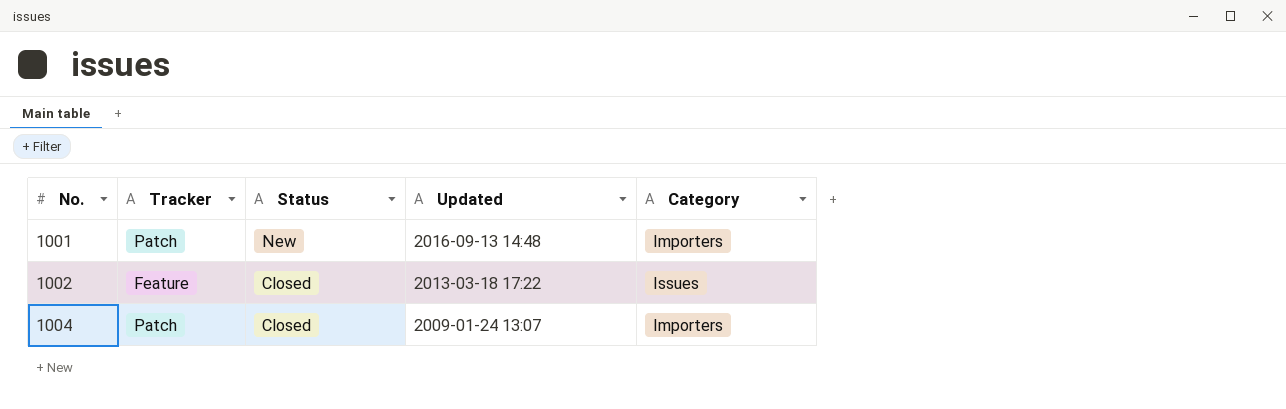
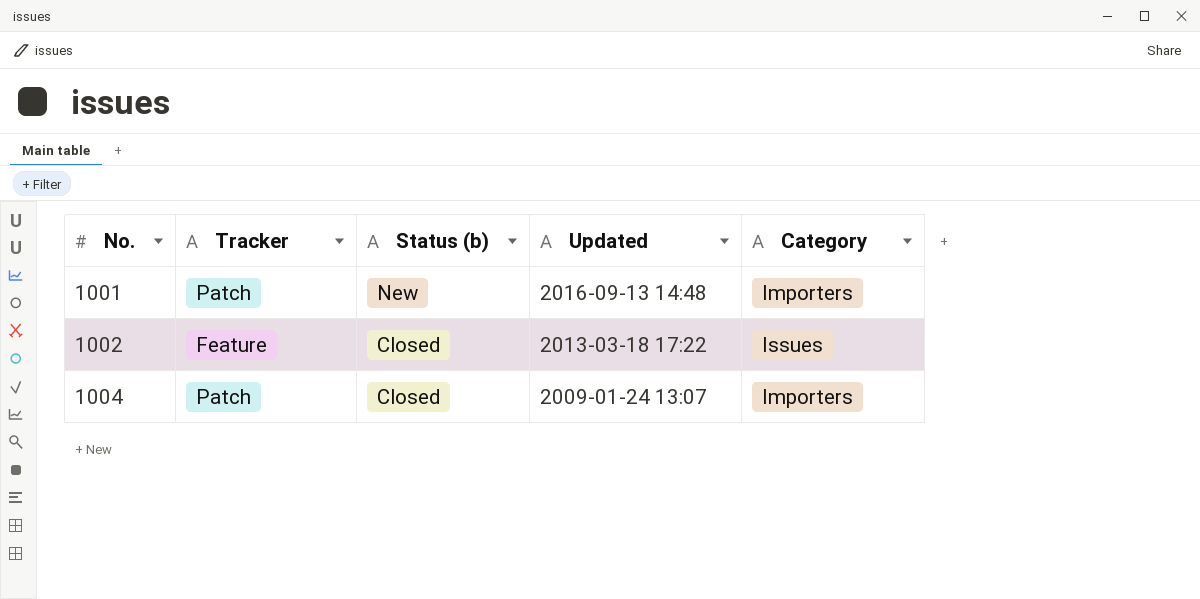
column name: Status -> Status (b)

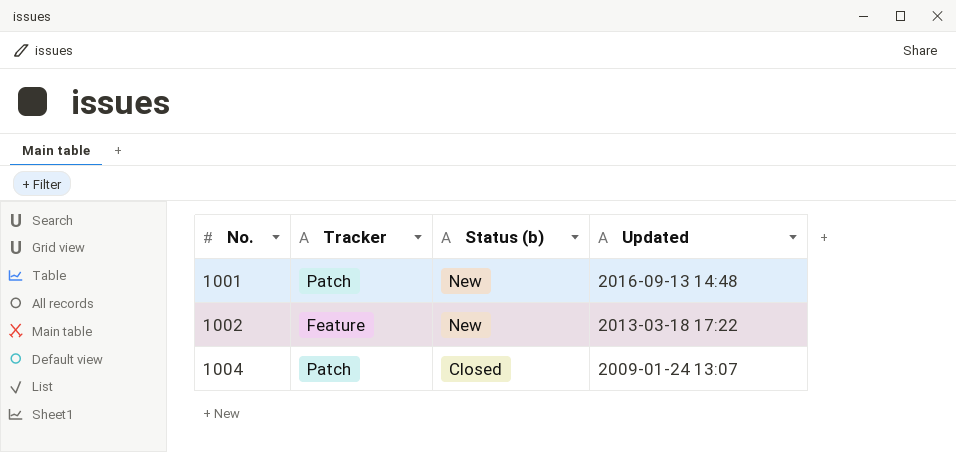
column Category | position: 5 -> none
1002 | Status (b): Closed -> New

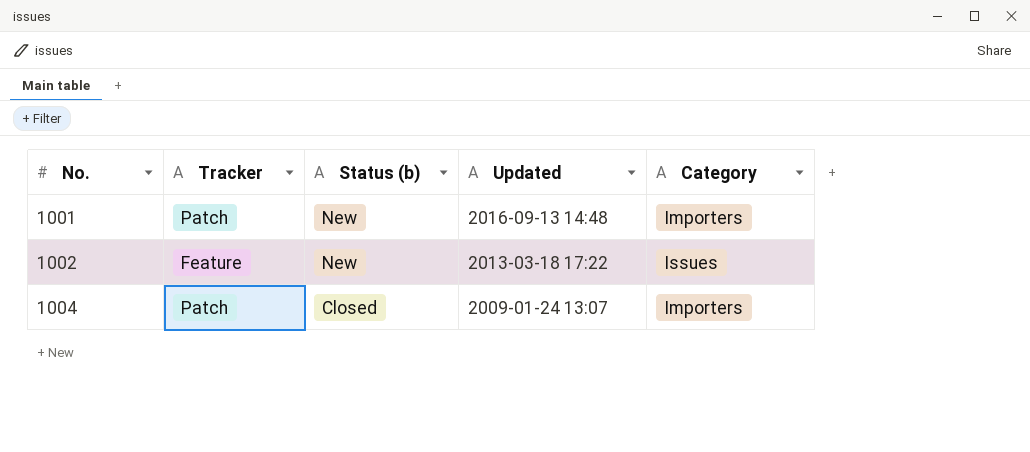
column Category | position: none -> 5

